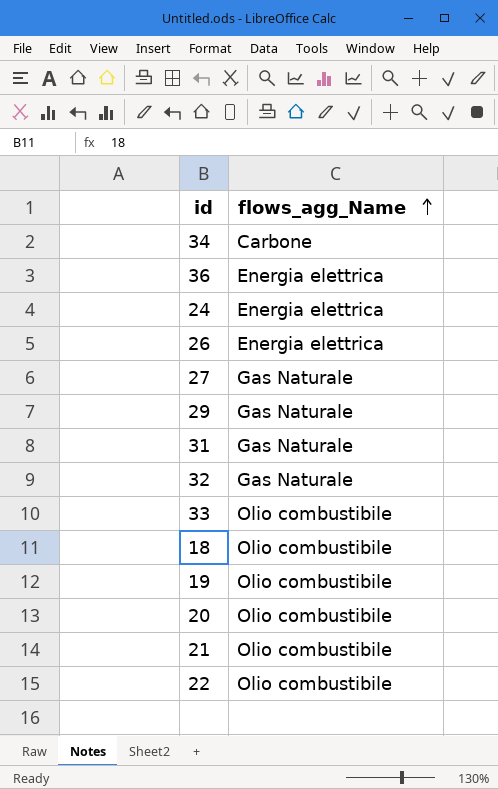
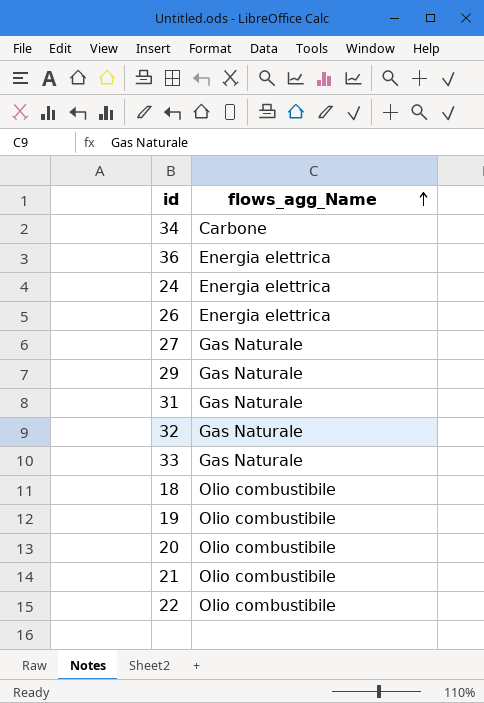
33 | flows_agg_Name: Olio combustibile -> Gas Naturale

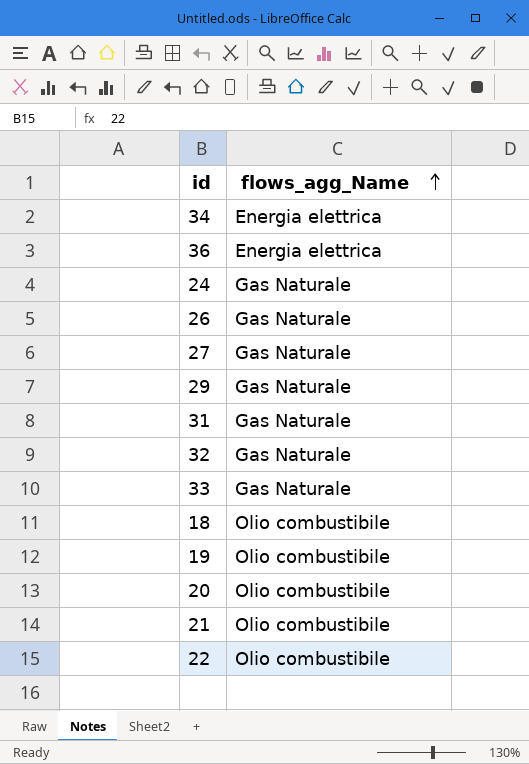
34 | flows_agg_Name: Carbone -> Energia elettrica
24 | flows_agg_Name: Energia elettrica -> Gas Naturale
26 | flows_agg_Name: Energia elettrica -> Gas Naturale

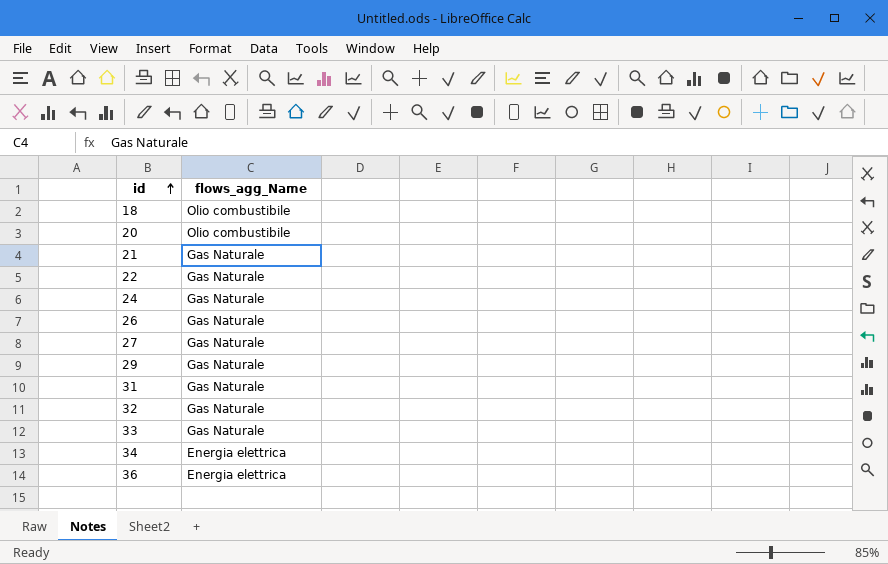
row order: flows_agg_Name ascending -> id ascending
row 19: Olio combustibile -> none
21 | flows_agg_Name: Olio combustibile -> Gas Naturale
22 | flows_agg_Name: Olio combustibile -> Gas Naturale

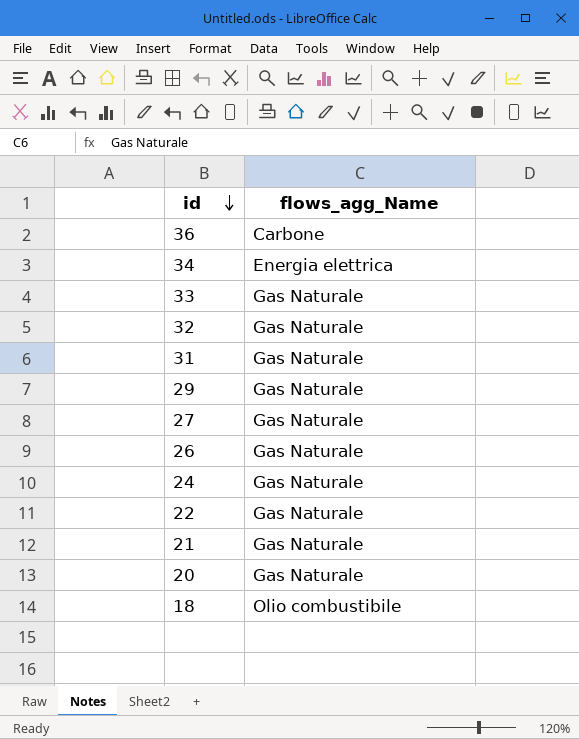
row order: id ascending -> id descending
36 | flows_agg_Name: Energia elettrica -> Carbone
20 | flows_agg_Name: Olio combustibile -> Gas Naturale

